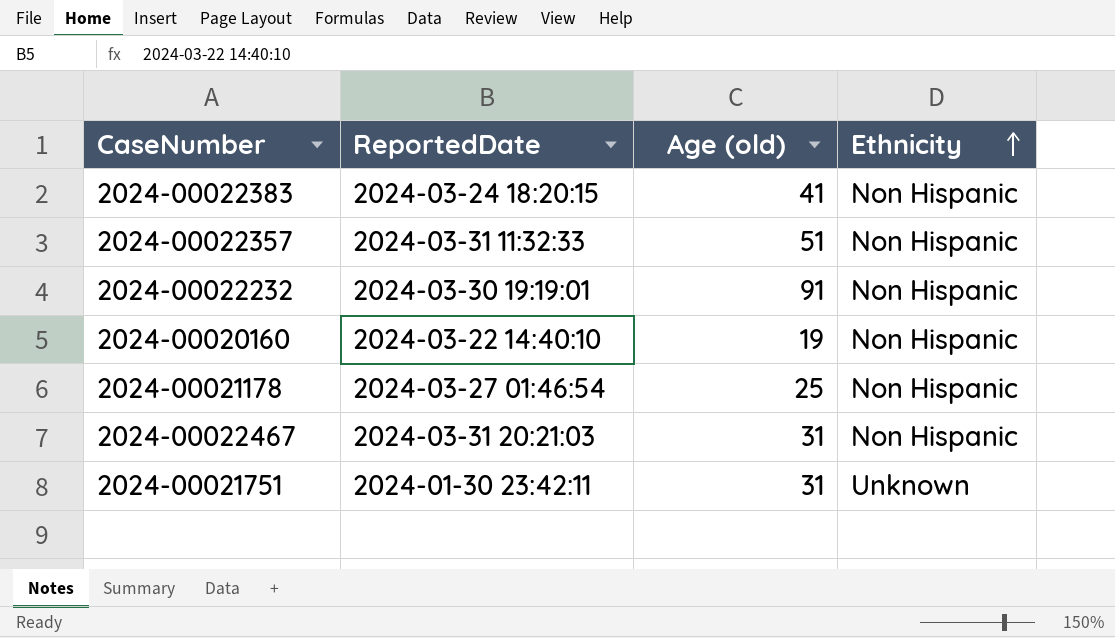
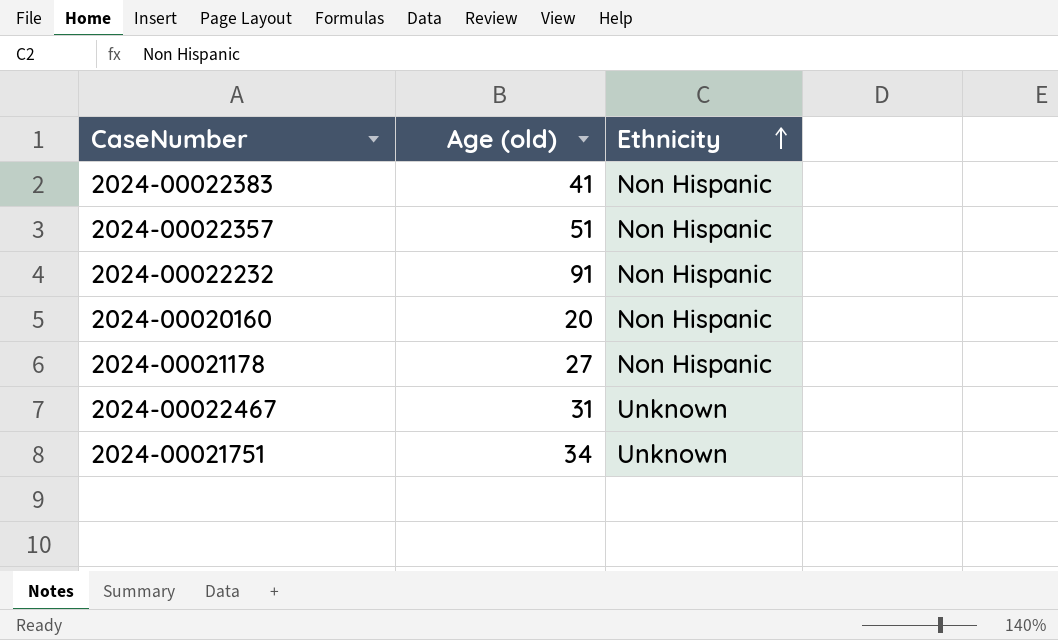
column ReportedDate | position: 2 -> none
2024-00020160 | Age (old): 19 -> 20
2024-00021178 | Age (old): 25 -> 27
2024-00022467 | Ethnicity: Non Hispanic -> Unknown
2024-00021751 | Age (old): 31 -> 34

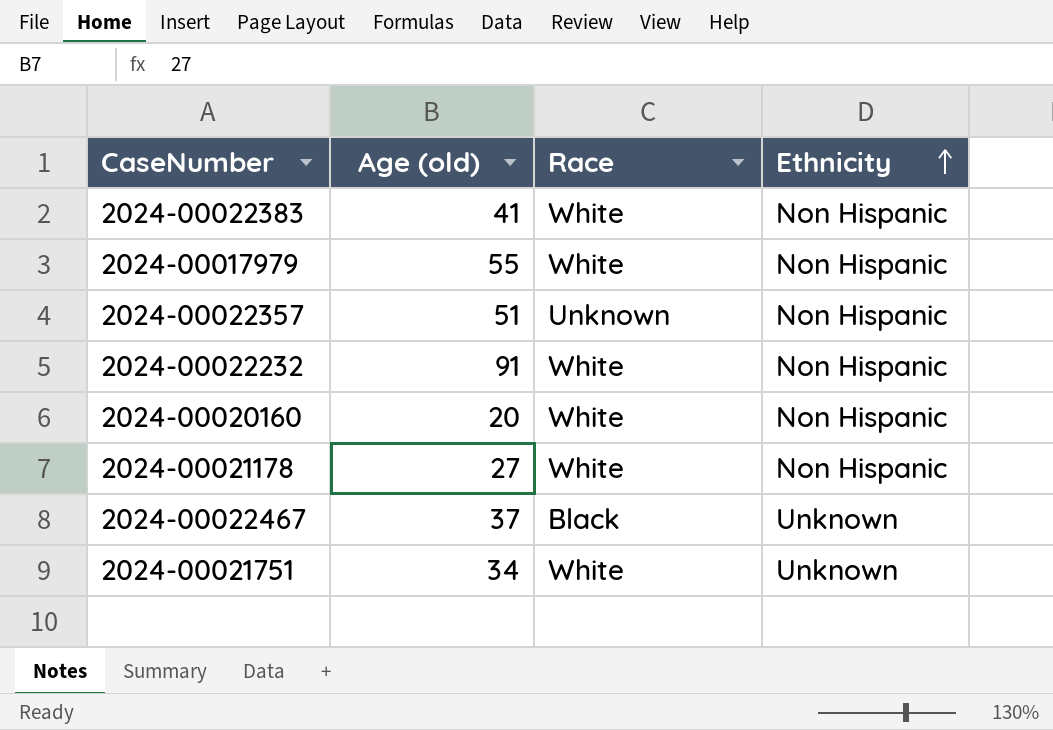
column Race | position: none -> 3
row 2024-00017979: none -> 55 | White | Non Hispanic
2024-00022467 | Age (old): 31 -> 37

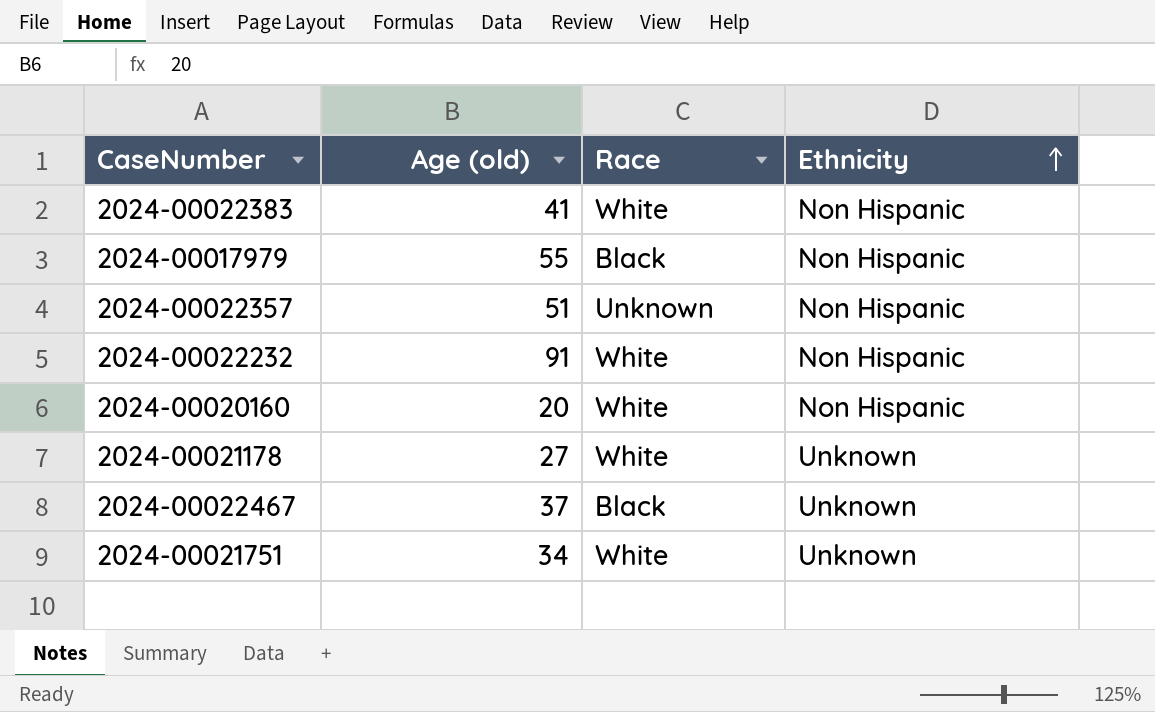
2024-00017979 | Race: White -> Black
2024-00021178 | Ethnicity: Non Hispanic -> Unknown

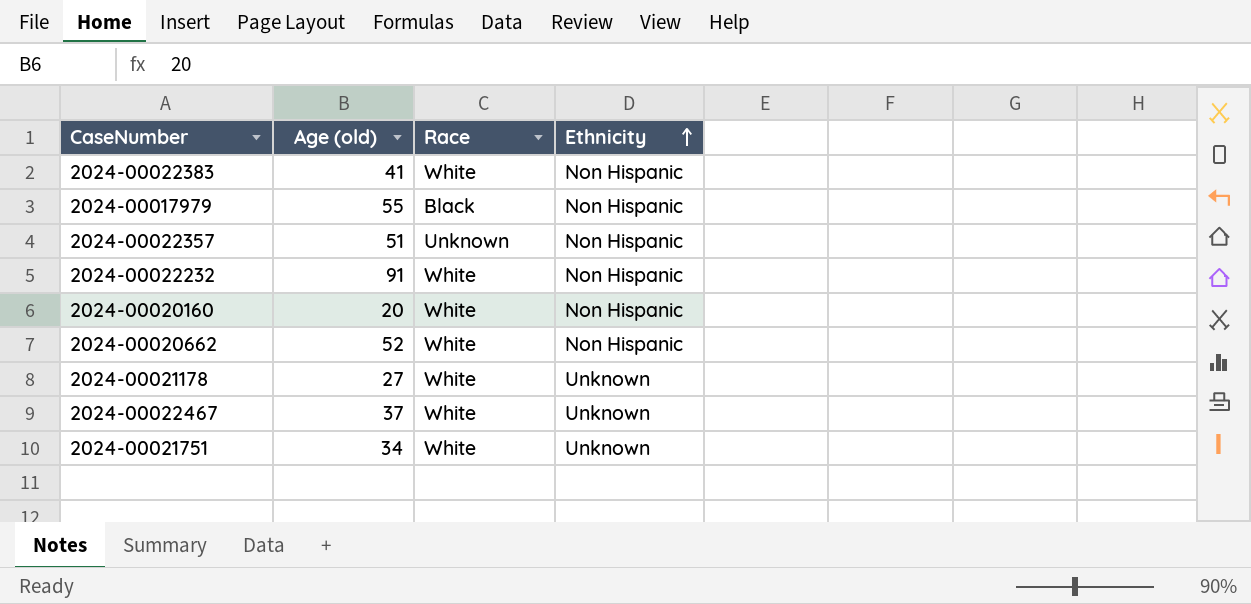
row 2024-00020662: none -> 52 | White | Non Hispanic
2024-00022467 | Race: Black -> White

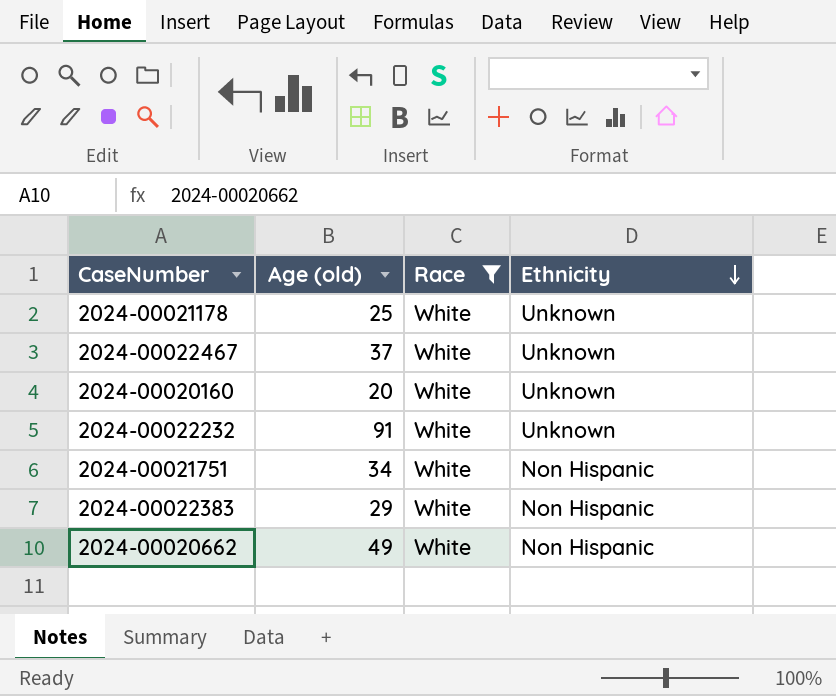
filter: none -> Race = White
row order: Ethnicity ascending -> Ethnicity descending
2024-00021178 | Age (old): 27 -> 25
2024-00020160 | Ethnicity: Non Hispanic -> Unknown
2024-00022232 | Ethnicity: Non Hispanic -> Unknown
2024-00021751 | Ethnicity: Unknown -> Non Hispanic
2024-00022383 | Age (old): 41 -> 29
2024-00020662 | Age (old): 52 -> 49

